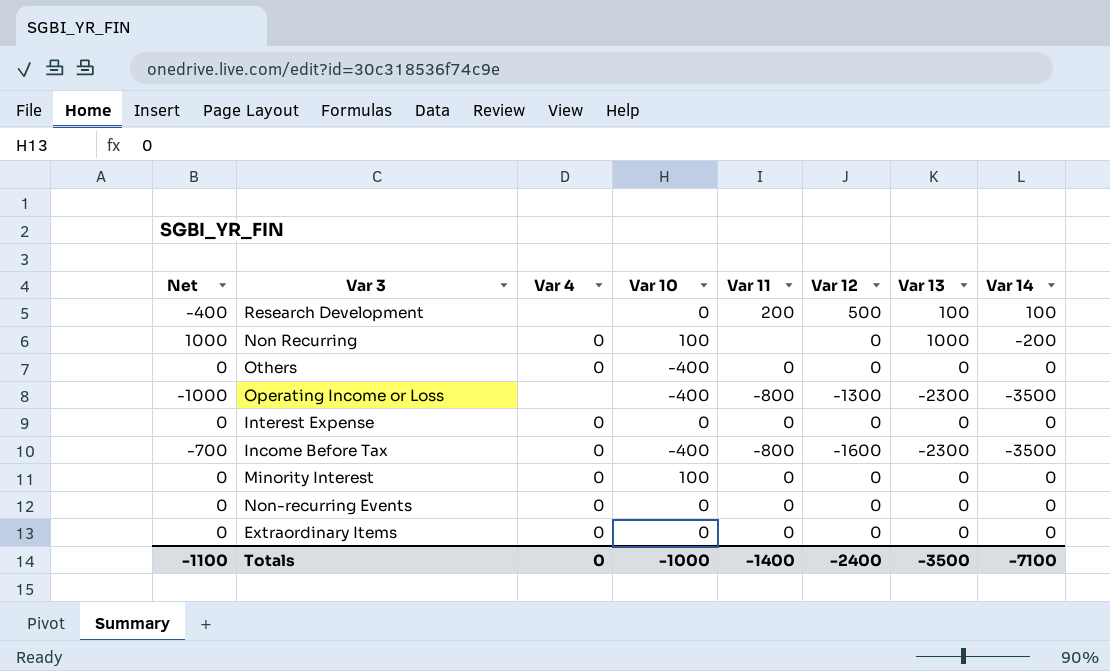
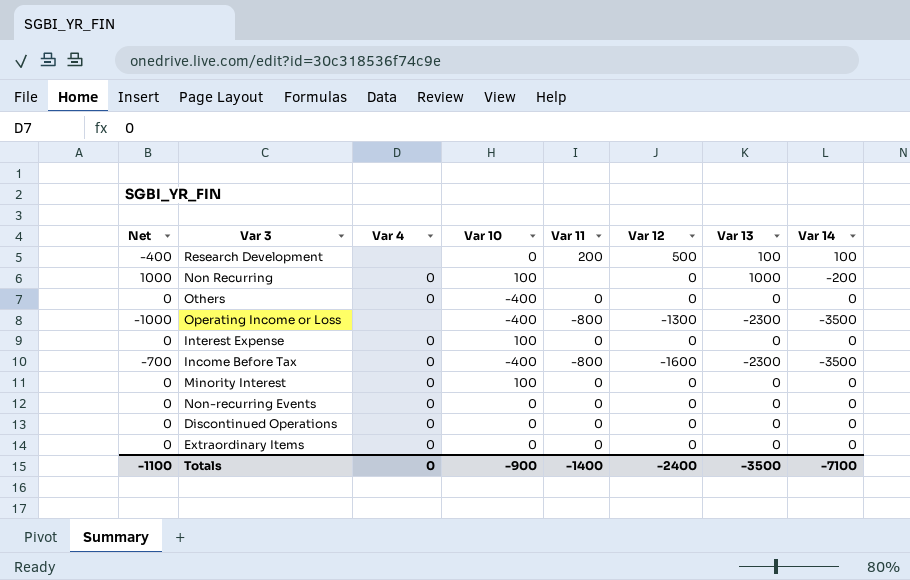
Interest Expense | Var 10: 0 -> 100
row Discontinued Operations: none -> 0 | 0 | 0 | 0 | 0 | 0 | 0
Totals | Var 10: -1000 -> -900

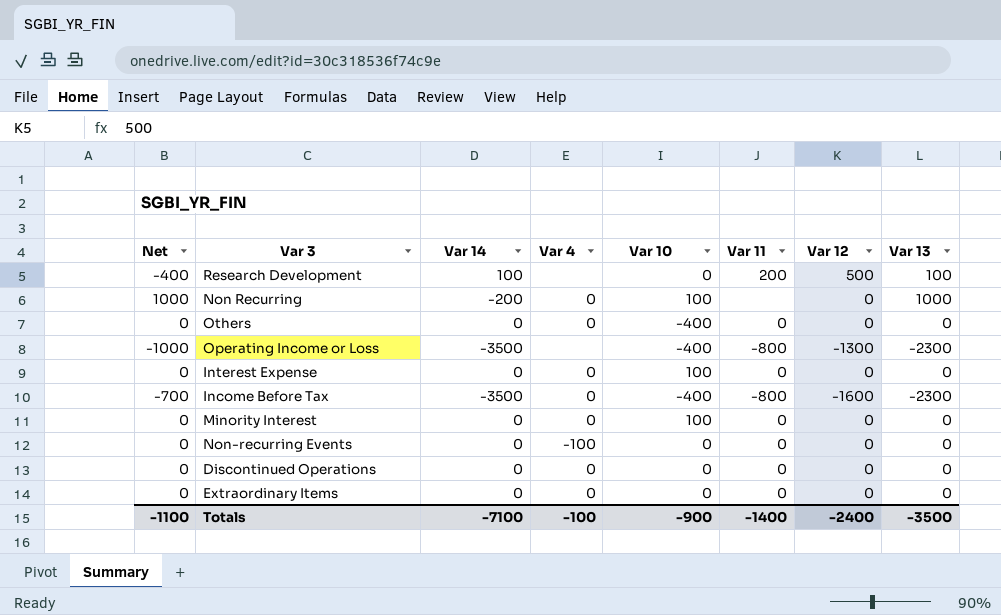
column Var 14 | position: 8 -> 3
Non-recurring Events | Var 4: 0 -> -100
Totals | Var 4: 0 -> -100

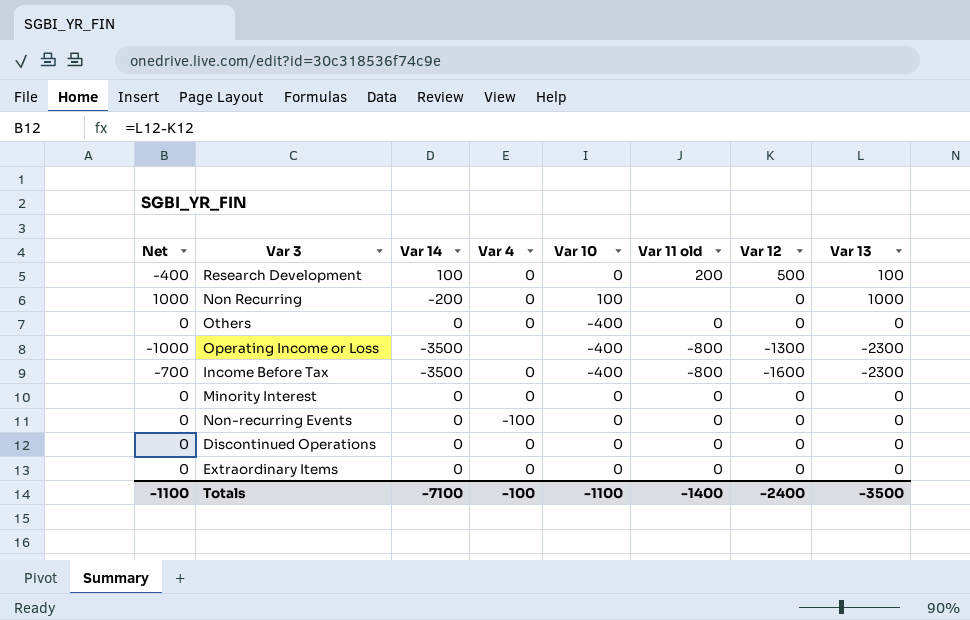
column name: Var 11 -> Var 11 old
row Interest Expense: 0 | 0 | 0 | 100 | 0 | 0 | 0 -> none
Research Development | Var 4: none -> 0
Minority Interest | Var 10: 100 -> 0
Totals | Var 10: -900 -> -1100

